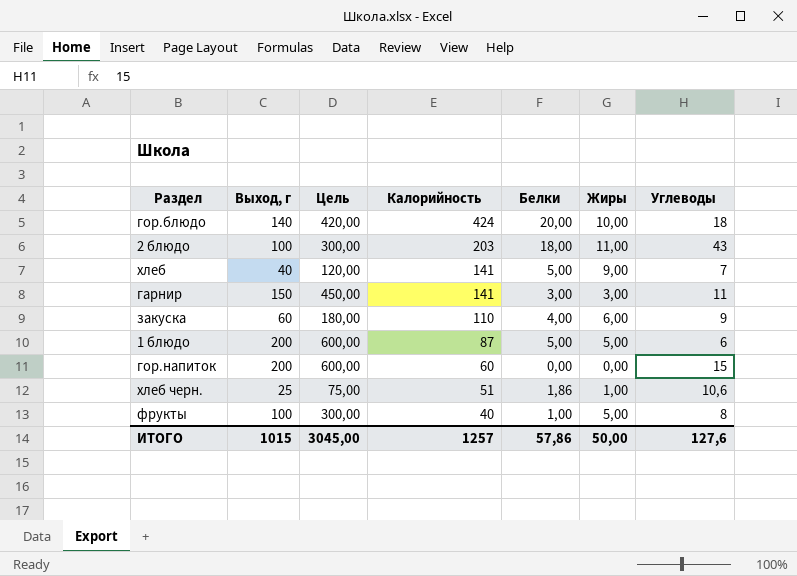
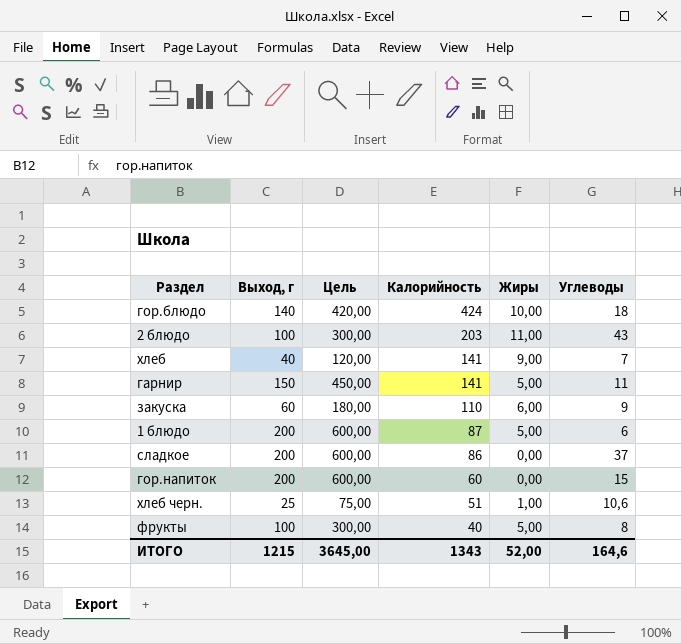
column Белки | position: 5 -> none
гарнир | Жиры: 3,00 -> 5,00
row сладкое: none -> 200 | 600,00 | 86 | 0,00 | 37
ИТОГО | Выход, г: 1015 -> 1215
ИТОГО | Цель: 3045,00 -> 3645,00
ИТОГО | Калорийность: 1257 -> 1343
ИТОГО | Жиры: 50,00 -> 52,00
ИТОГО | Углеводы: 127,6 -> 164,6

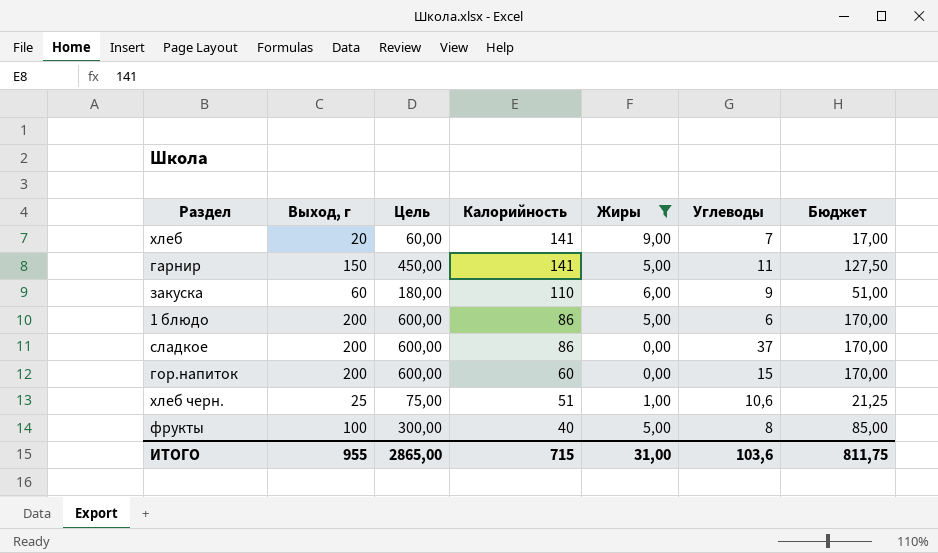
filter: none -> Жиры <= 9,00
column Бюджет | formula: none -> [Выход, г] * 0,85
хлеб | Выход, г: 40 -> 20
хлеб | Цель: 120,00 -> 60,00
1 блюдо | Калорийность: 87 -> 86
ИТОГО | Выход, г: 1215 -> 955
ИТОГО | Цель: 3645,00 -> 2865,00
ИТОГО | Калорийность: 1343 -> 715
ИТОГО | Жиры: 52,00 -> 31,00
ИТОГО | Углеводы: 164,6 -> 103,6

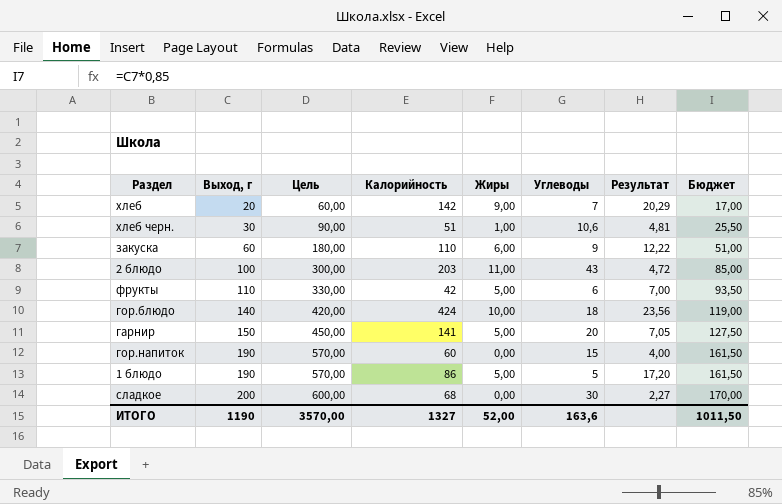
filter: Жиры <= 9,00 -> none
row order: Калорийность descending -> Выход, г ascending
column Результат | formula: none -> [Калорийность] / [Углеводы]
хлеб | Калорийность: 141 -> 142
хлеб черн. | Выход, г: 25 -> 30
хлеб черн. | Цель: 75,00 -> 90,00
хлеб черн. | Бюджет: 21,25 -> 25,50
фрукты | Выход, г: 100 -> 110
фрукты | Цель: 300,00 -> 330,00
фрукты | Калорийность: 40 -> 42
фрукты | Углеводы: 8 -> 6
фрукты | Бюджет: 85,00 -> 93,50
гарнир | Углеводы: 11 -> 20
гор.напиток | Выход, г: 200 -> 190
гор.напиток | Цель: 600,00 -> 570,00
гор.напиток | Бюджет: 170,00 -> 161,50
1 блюдо | Выход, г: 200 -> 190
1 блюдо | Цель: 600,00 -> 570,00
1 блюдо | Углеводы: 6 -> 5
1 блюдо | Бюджет: 170,00 -> 161,50
сладкое | Калорийность: 86 -> 68
сладкое | Углеводы: 37 -> 30
ИТОГО | Выход, г: 955 -> 1190
ИТОГО | Цель: 2865,00 -> 3570,00
ИТОГО | Калорийность: 715 -> 1327
ИТОГО | Жиры: 31,00 -> 52,00
ИТОГО | Углеводы: 103,6 -> 163,6
ИТОГО | Бюджет: 811,75 -> 1011,50

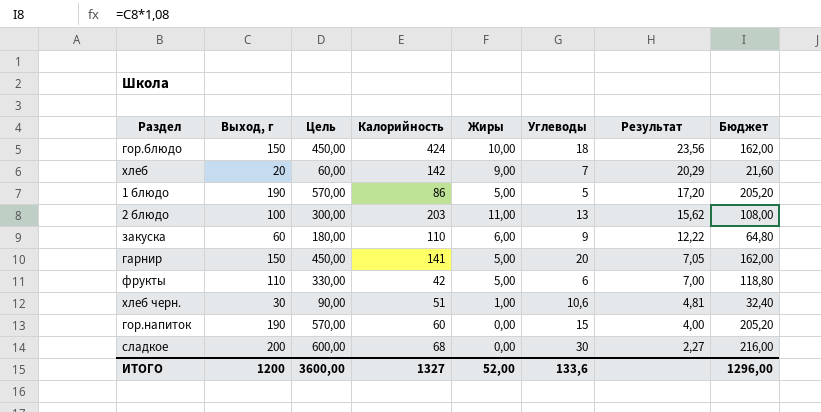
row order: Выход, г ascending -> Результат descending
column Бюджет | formula: [Выход, г] * 0,85 -> [Выход, г] * 1,08
гор.блюдо | Выход, г: 140 -> 150
гор.блюдо | Цель: 420,00 -> 450,00
2 блюдо | Углеводы: 43 -> 13
2 блюдо | Результат: 4,72 -> 15,62
ИТОГО | Выход, г: 1190 -> 1200
ИТОГО | Цель: 3570,00 -> 3600,00
ИТОГО | Углеводы: 163,6 -> 133,6
ИТОГО | Бюджет: 1011,50 -> 1296,00

